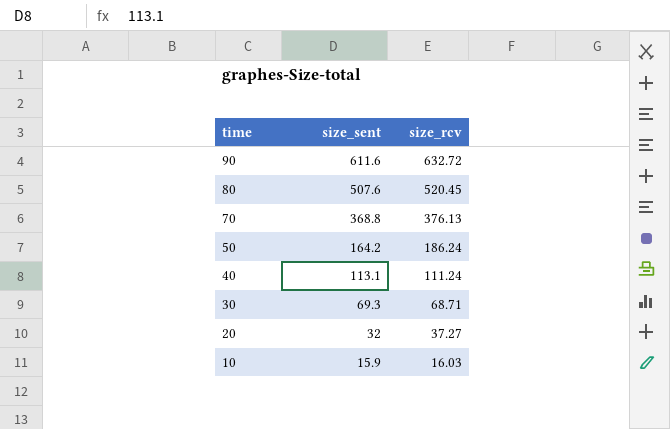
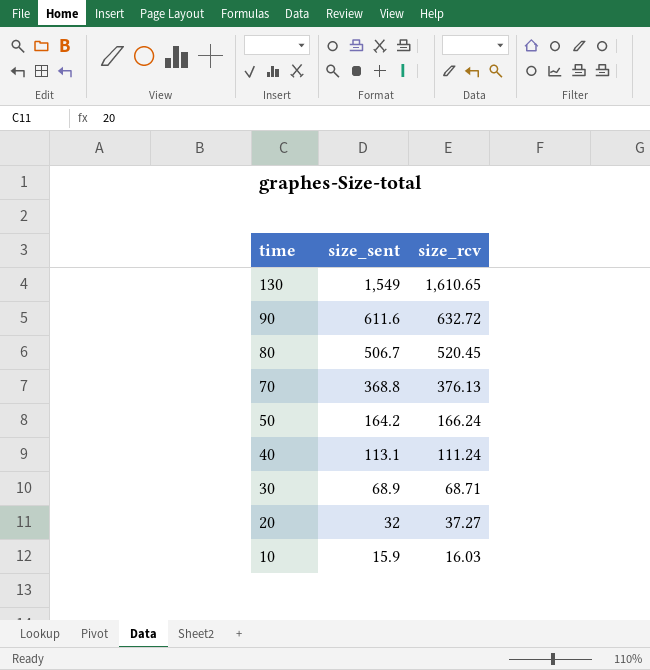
row 130: none -> 1,549 | 1,610.65
80 | size_sent: 507.6 -> 506.7
50 | size_rcv: 186.24 -> 166.24
30 | size_sent: 69.3 -> 68.9

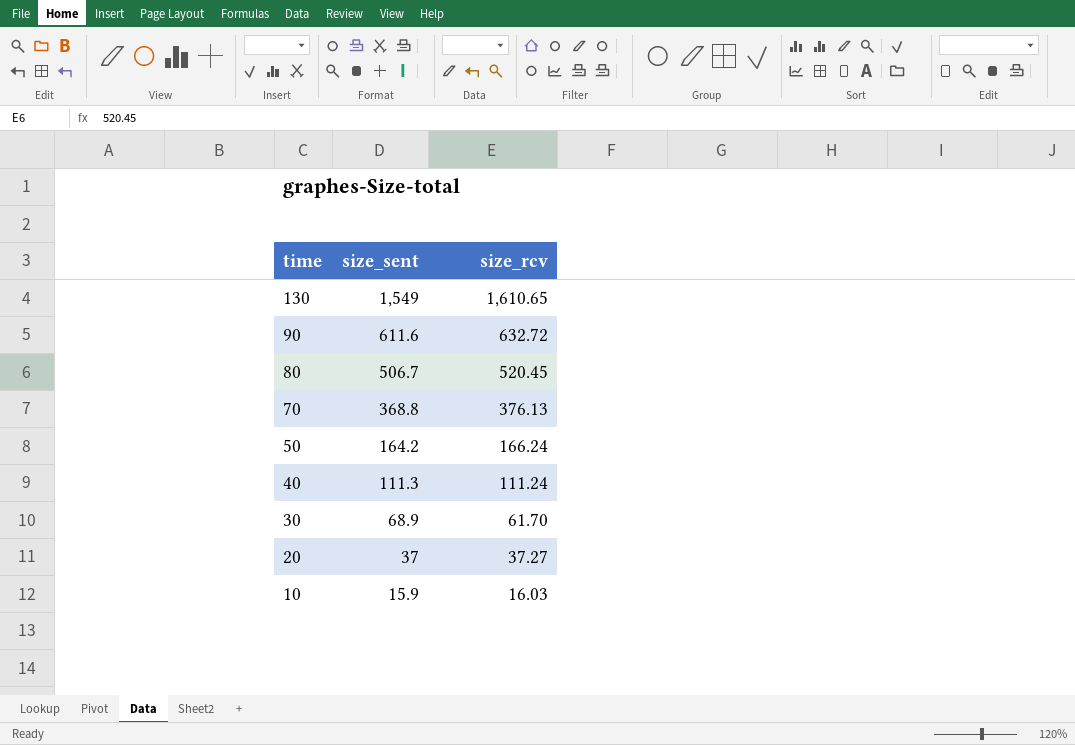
40 | size_sent: 113.1 -> 111.3
30 | size_rcv: 68.71 -> 61.70
20 | size_sent: 32 -> 37

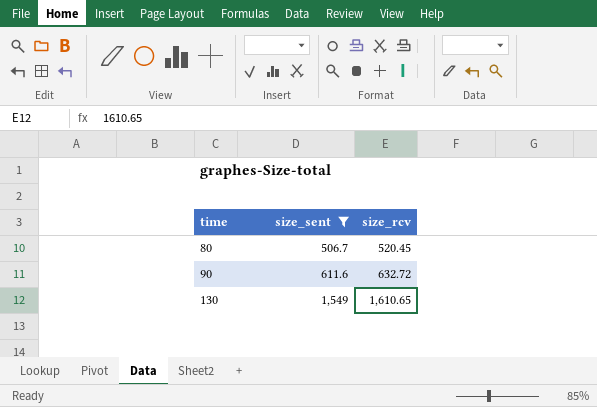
filter: none -> size_sent >= 506.7
row order: time descending -> time ascending

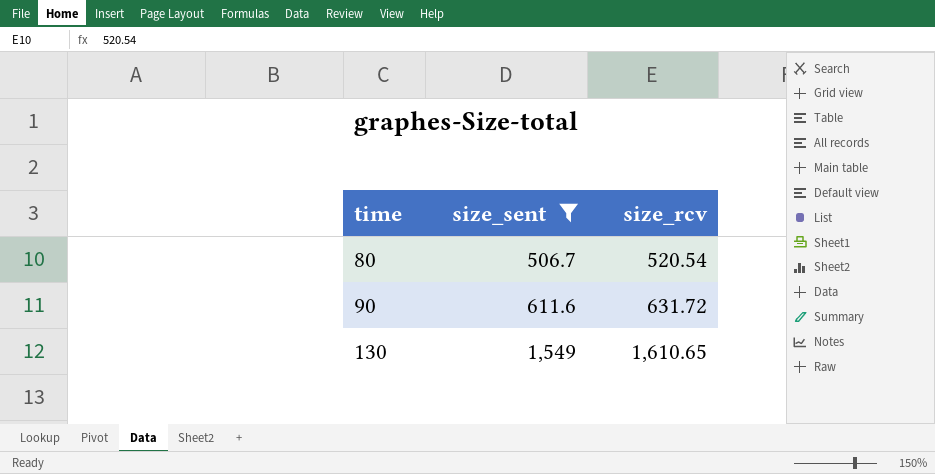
80 | size_rcv: 520.45 -> 520.54
90 | size_rcv: 632.72 -> 631.72

